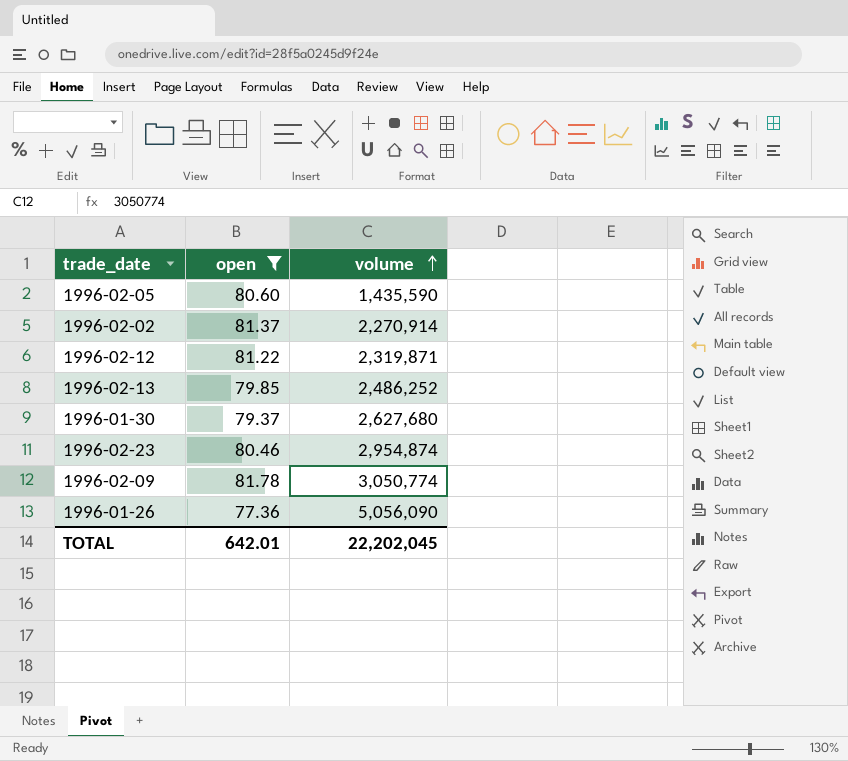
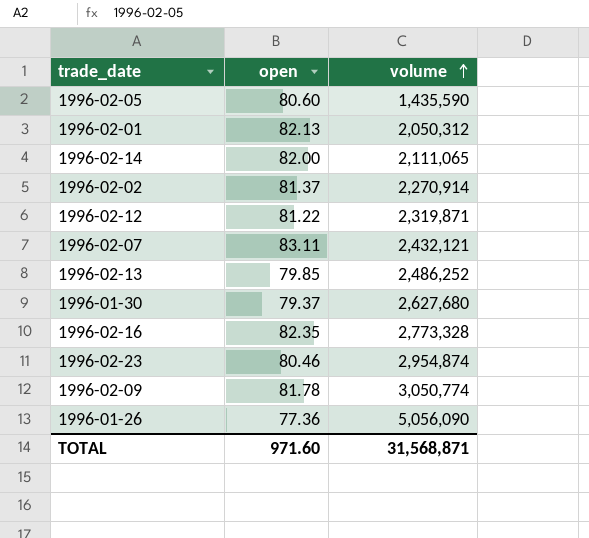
filter: open <= 81.78 -> none
TOTAL | open: 642.01 -> 971.60
TOTAL | volume: 22,202,045 -> 31,568,871

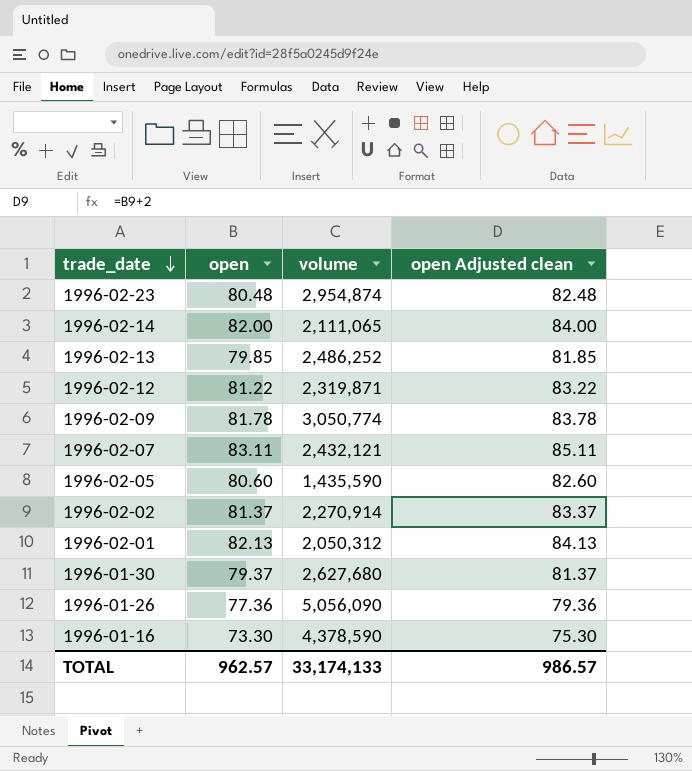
row order: volume ascending -> trade_date descending
column open Adjusted clean | formula: none -> [open] + 2
row 1996-02-16: 82.35 | 2,773,328 -> none
1996-02-23 | open: 80.46 -> 80.48
row 1996-01-16: none -> 73.30 | 4,378,590 | 75.30
TOTAL | open: 971.60 -> 962.57
TOTAL | volume: 31,568,871 -> 33,174,133

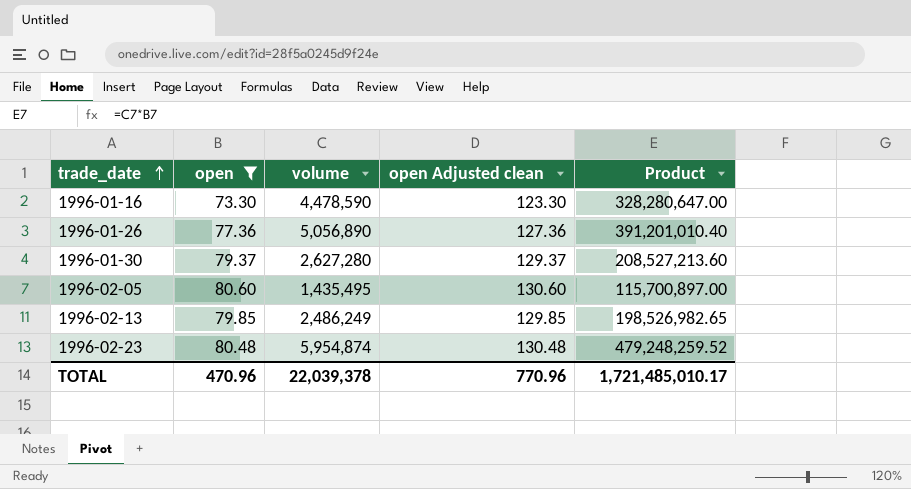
filter: none -> open <= 80.60
row order: trade_date descending -> trade_date ascending
column open Adjusted clean | formula: [open] + 2 -> [open] + 50
column Product | formula: none -> [open] * [volume]
1996-01-16 | volume: 4,378,590 -> 4,478,590
1996-01-26 | volume: 5,056,090 -> 5,056,890
1996-01-30 | volume: 2,627,680 -> 2,627,280
1996-02-05 | volume: 1,435,590 -> 1,435,495
1996-02-13 | volume: 2,486,252 -> 2,486,249
1996-02-23 | volume: 2,954,874 -> 5,954,874
TOTAL | open: 962.57 -> 470.96
TOTAL | volume: 33,174,133 -> 22,039,378
TOTAL | open Adjusted clean: 986.57 -> 770.96

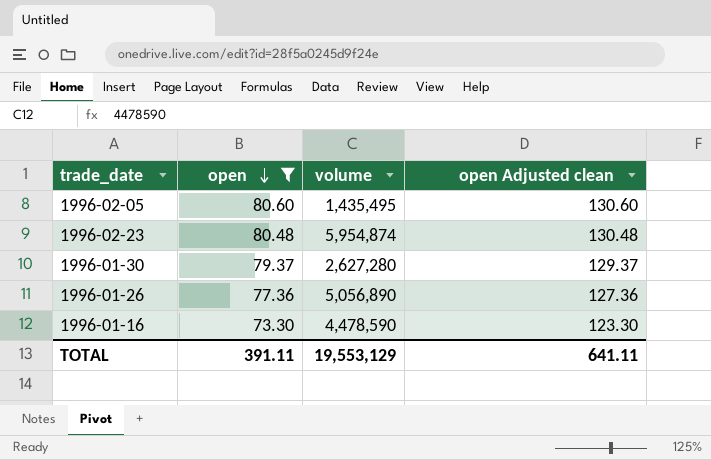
row order: trade_date ascending -> open descending
column Product | formula: [open] * [volume] -> none
row 1996-02-13: 79.85 | 2,486,249 | 129.85 | 198,526,982.65 -> none
TOTAL | open: 470.96 -> 391.11
TOTAL | volume: 22,039,378 -> 19,553,129
TOTAL | open Adjusted clean: 770.96 -> 641.11

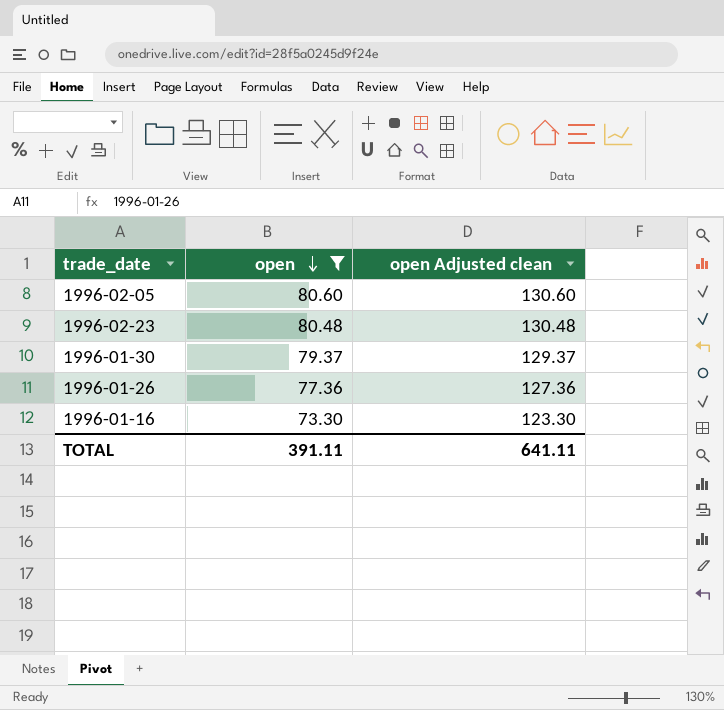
column volume | position: 3 -> none

